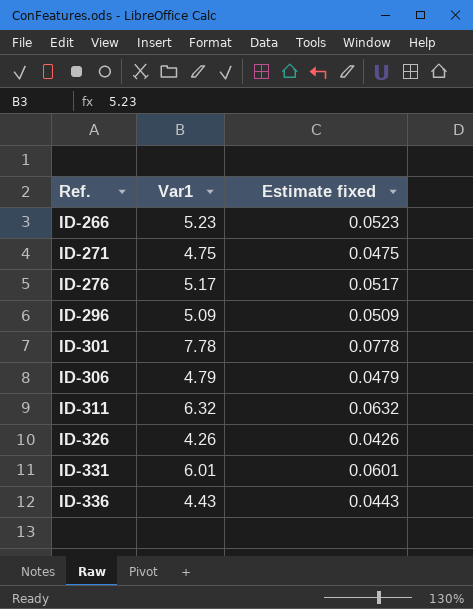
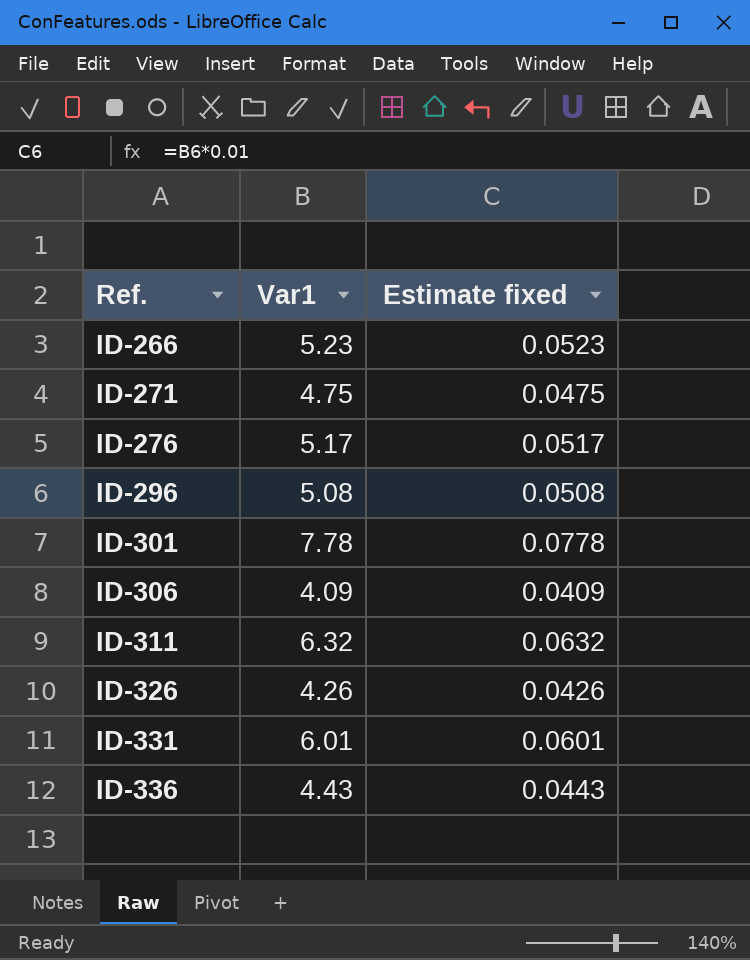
ID-296 | Var1: 5.09 -> 5.08
ID-296 | Estimate fixed: 0.0509 -> 0.0508
ID-306 | Var1: 4.79 -> 4.09
ID-306 | Estimate fixed: 0.0479 -> 0.0409

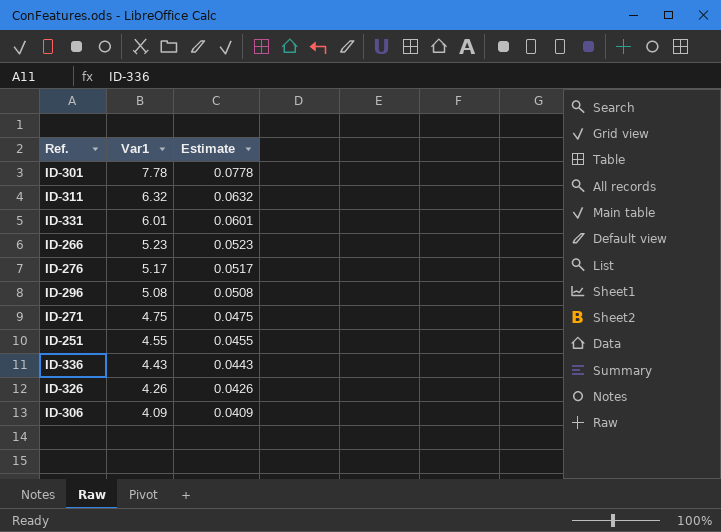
row order: Ref. ascending -> Var1 descending
column name: Estimate fixed -> Estimate
row ID-251: none -> 4.55 | 0.0455

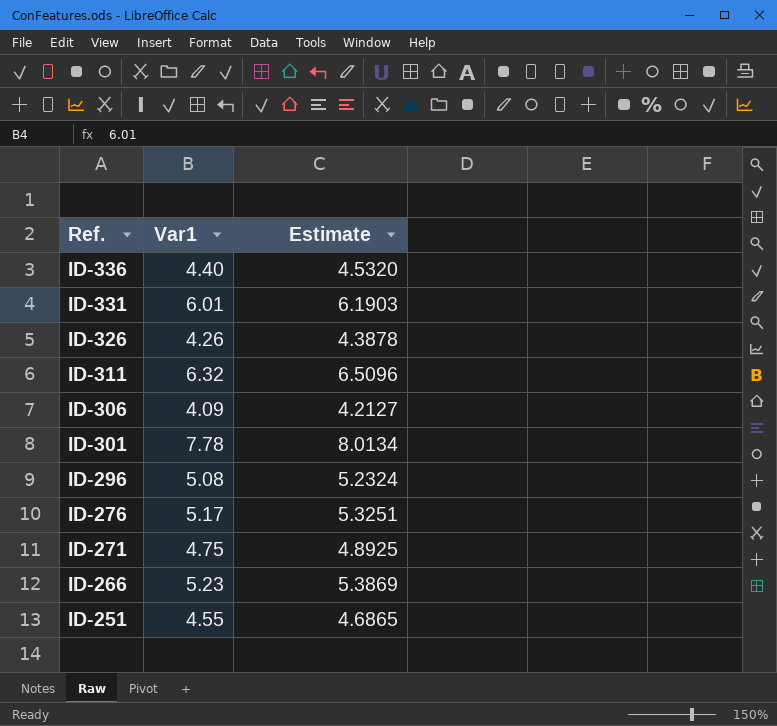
row order: Var1 descending -> Ref. descending
column Estimate | formula: [Var1] * 0.01 -> [Var1] * 1.03
ID-336 | Var1: 4.43 -> 4.40

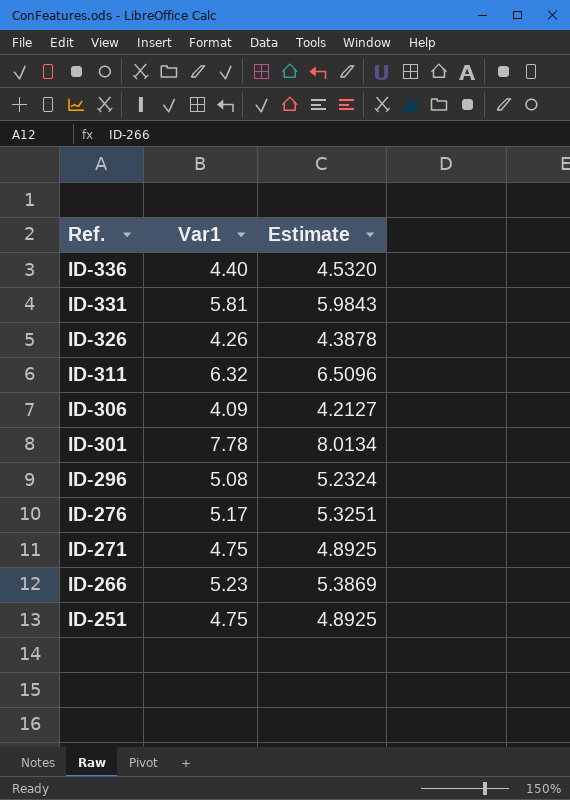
ID-331 | Var1: 6.01 -> 5.81
ID-331 | Estimate: 6.1903 -> 5.9843
ID-251 | Var1: 4.55 -> 4.75
ID-251 | Estimate: 4.6865 -> 4.8925

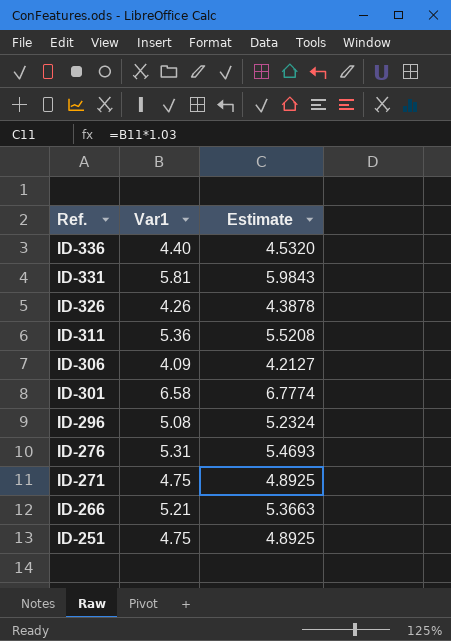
ID-311 | Var1: 6.32 -> 5.36
ID-311 | Estimate: 6.5096 -> 5.5208
ID-301 | Var1: 7.78 -> 6.58
ID-301 | Estimate: 8.0134 -> 6.7774
ID-276 | Var1: 5.17 -> 5.31
ID-276 | Estimate: 5.3251 -> 5.4693
ID-266 | Var1: 5.23 -> 5.21
ID-266 | Estimate: 5.3869 -> 5.3663

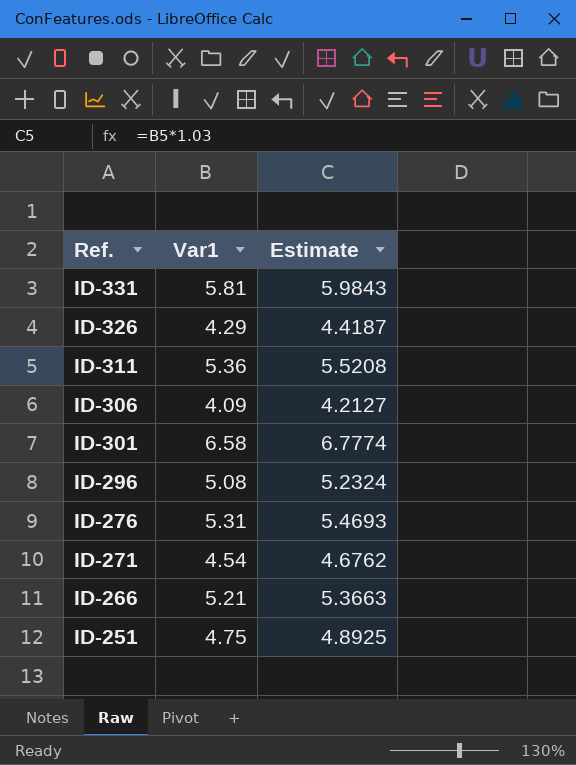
row ID-336: 4.40 | 4.5320 -> none
ID-326 | Var1: 4.26 -> 4.29
ID-326 | Estimate: 4.3878 -> 4.4187
ID-271 | Var1: 4.75 -> 4.54
ID-271 | Estimate: 4.8925 -> 4.6762

